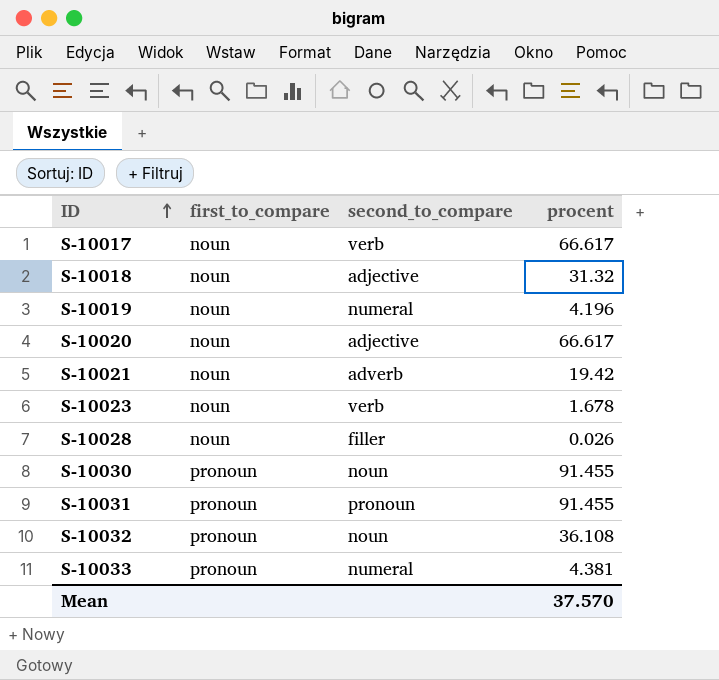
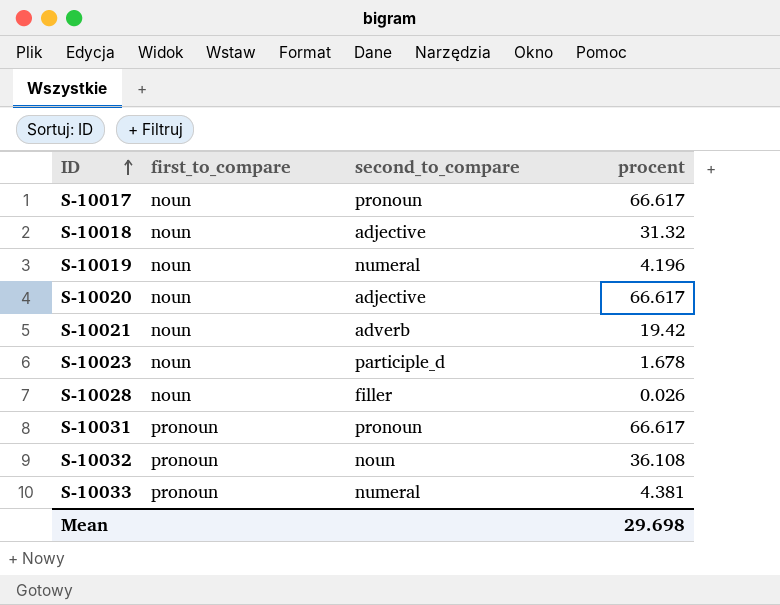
row S-10030: pronoun | noun | 91.455 -> none
S-10017 | second_to_compare: verb -> pronoun
S-10023 | second_to_compare: verb -> participle_d
S-10031 | procent: 91.455 -> 66.617
Mean | procent: 37.570 -> 29.698

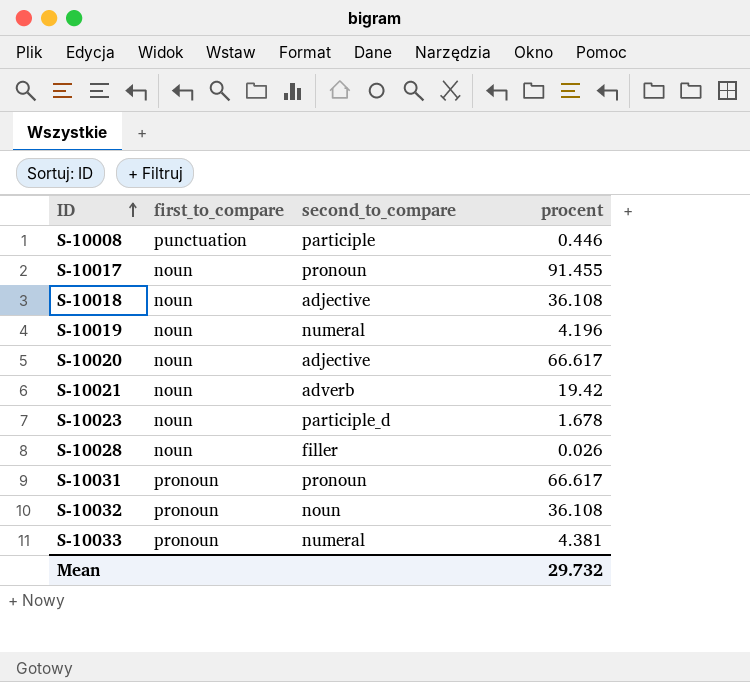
row S-10008: none -> punctuation | participle | 0.446
S-10017 | procent: 66.617 -> 91.455
S-10018 | procent: 31.32 -> 36.108
Mean | procent: 29.698 -> 29.732

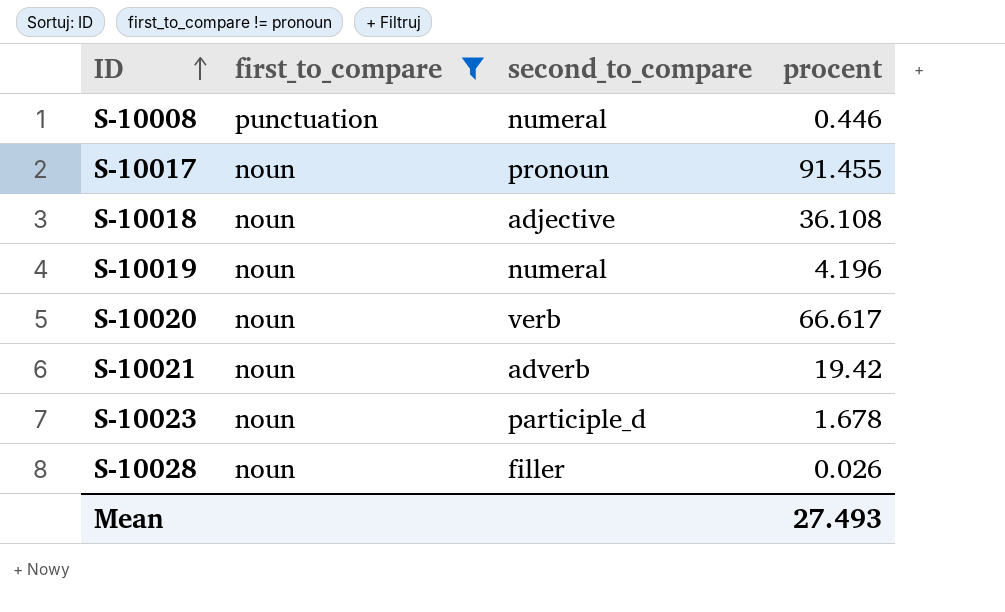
filter: none -> first_to_compare != pronoun
S-10008 | second_to_compare: participle -> numeral
S-10020 | second_to_compare: adjective -> verb
Mean | procent: 29.732 -> 27.493

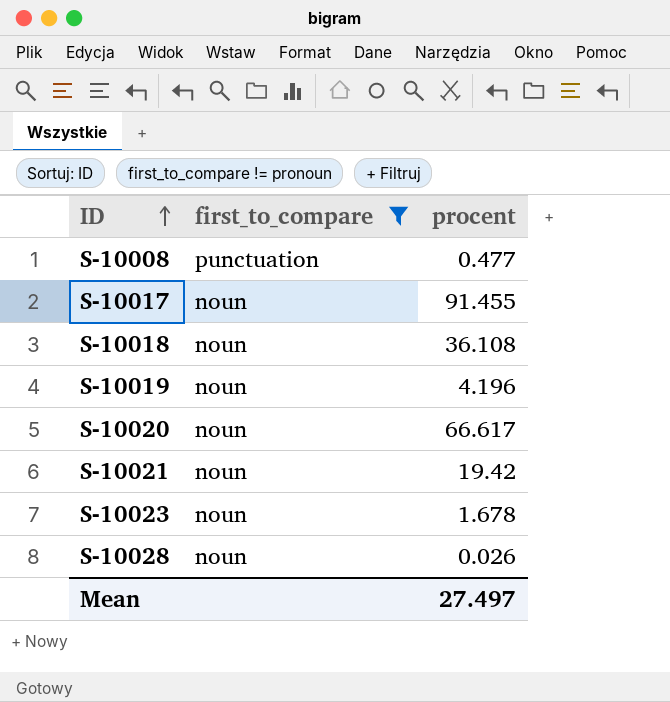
column second_to_compare | position: 3 -> none
S-10008 | procent: 0.446 -> 0.477
Mean | procent: 27.493 -> 27.497

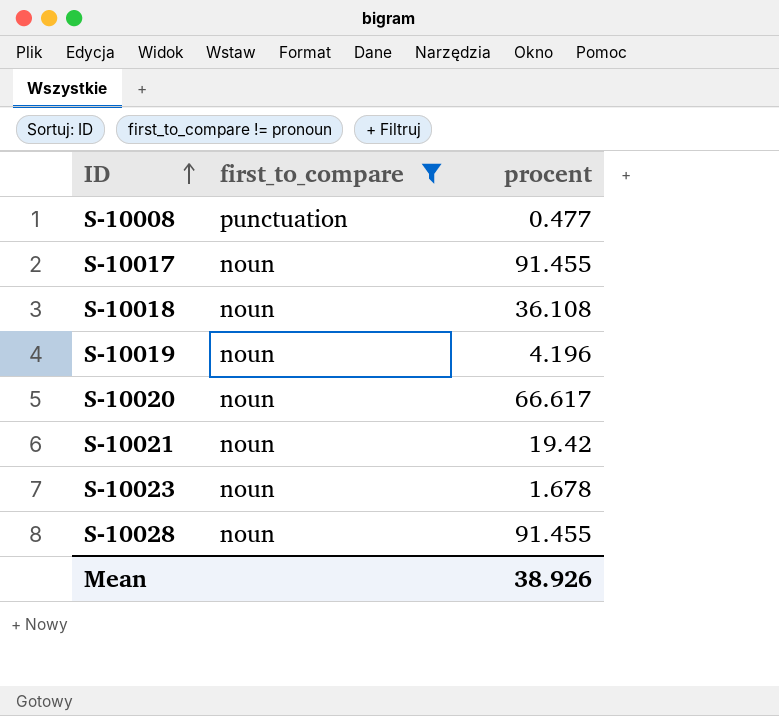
S-10028 | procent: 0.026 -> 91.455
Mean | procent: 27.497 -> 38.926

